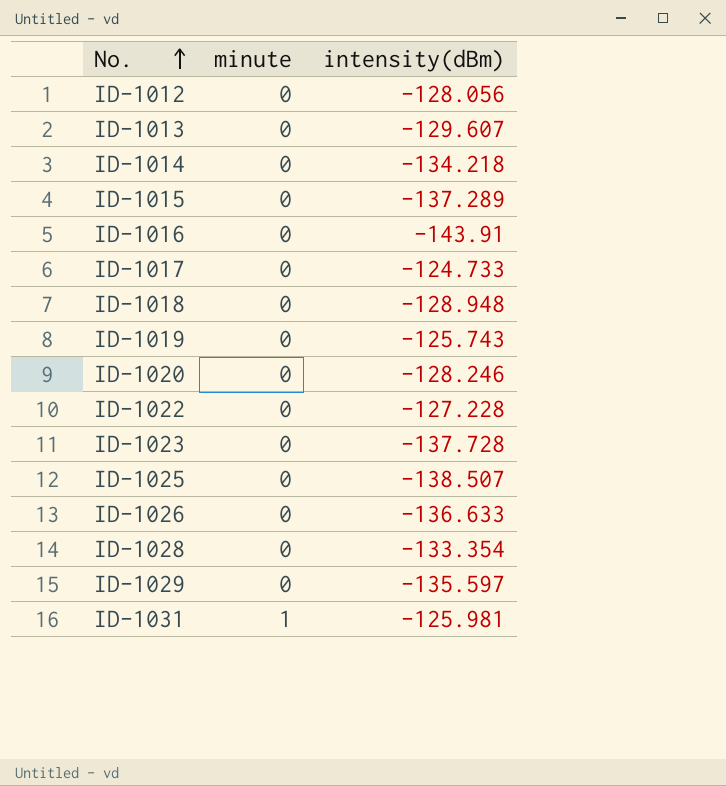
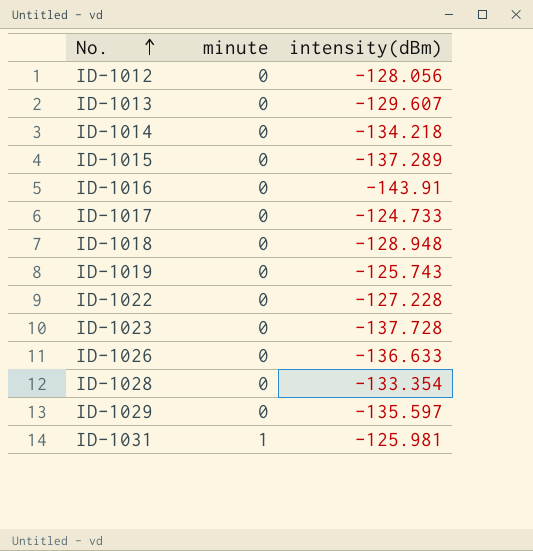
row ID-1020: 0 | -128.246 -> none
row ID-1025: 0 | -138.507 -> none

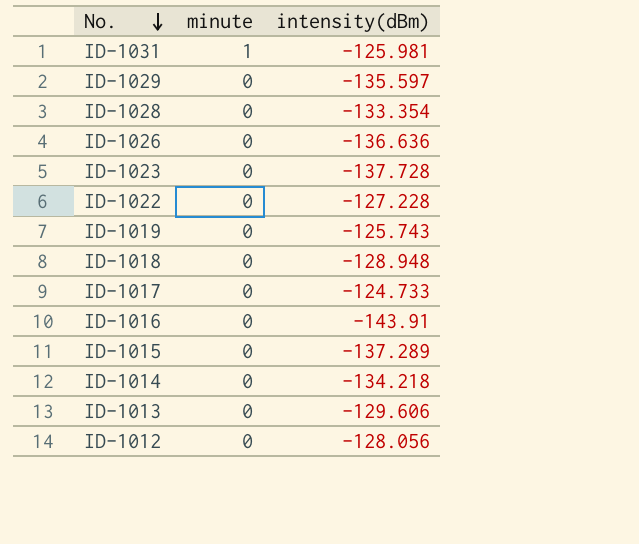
row order: No. ascending -> No. descending
ID-1026 | intensity(dBm): -136.633 -> -136.636
ID-1013 | intensity(dBm): -129.607 -> -129.606

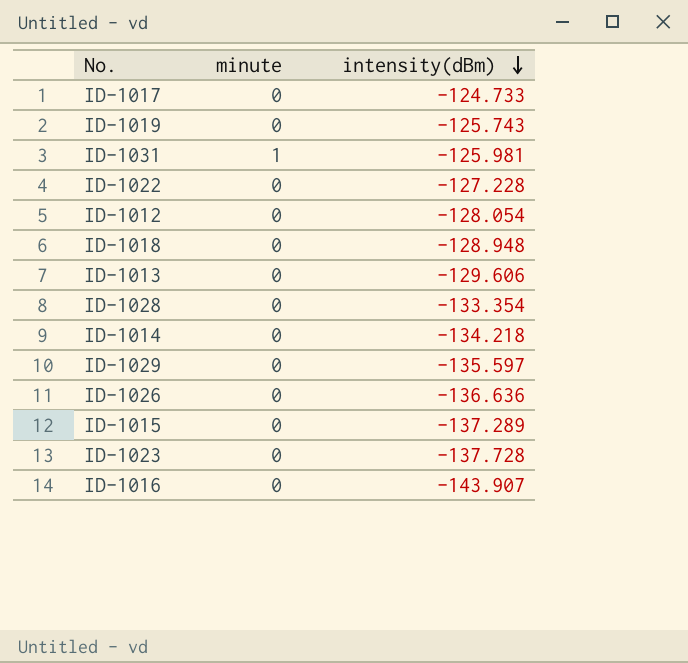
row order: No. descending -> intensity(dBm) descending
ID-1012 | intensity(dBm): -128.056 -> -128.054
ID-1016 | intensity(dBm): -143.91 -> -143.907

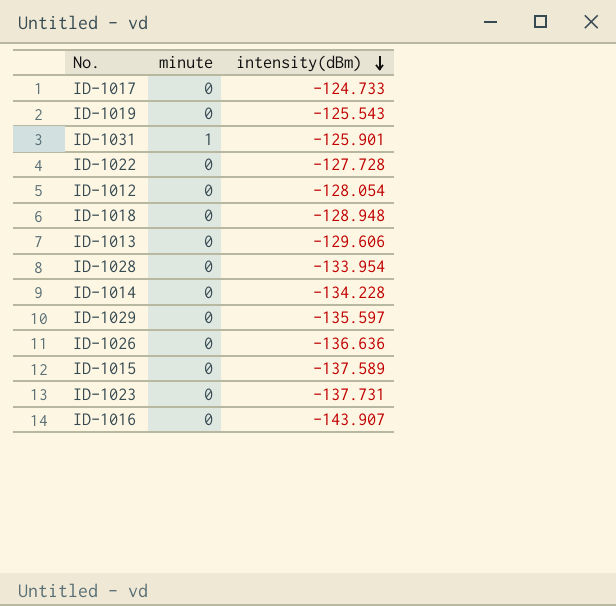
ID-1019 | intensity(dBm): -125.743 -> -125.543
ID-1031 | intensity(dBm): -125.981 -> -125.901
ID-1022 | intensity(dBm): -127.228 -> -127.728
ID-1028 | intensity(dBm): -133.354 -> -133.954
ID-1014 | intensity(dBm): -134.218 -> -134.228
ID-1015 | intensity(dBm): -137.289 -> -137.589
ID-1023 | intensity(dBm): -137.728 -> -137.731

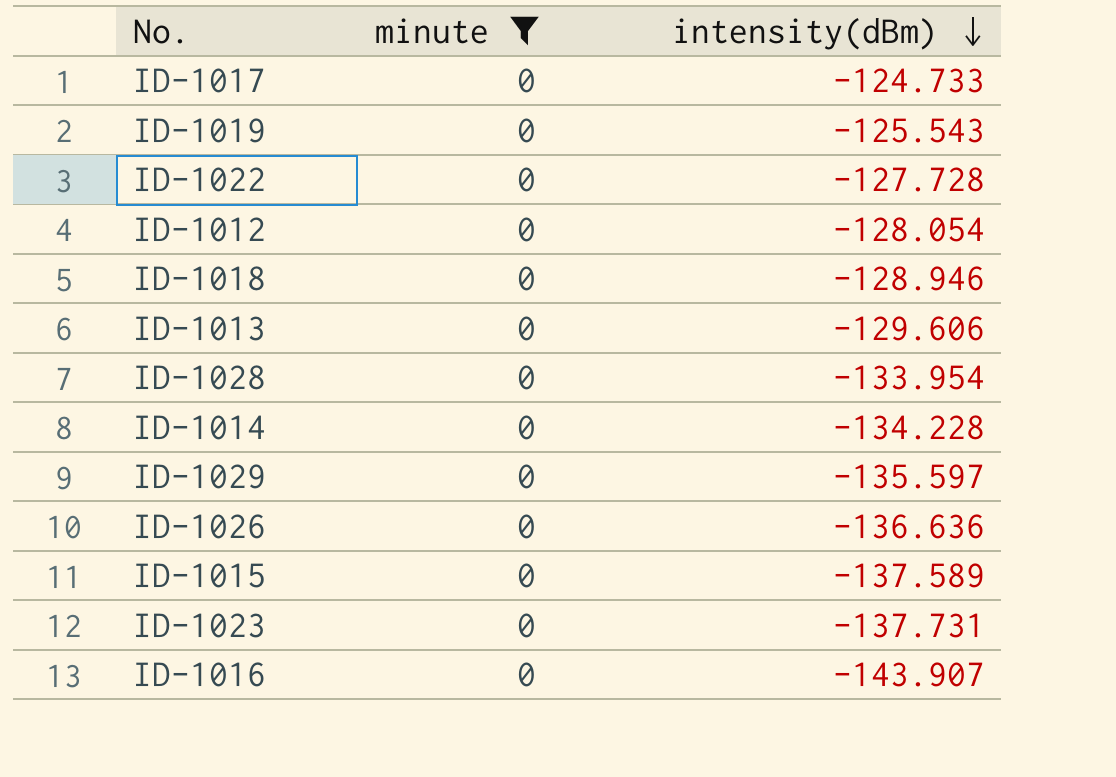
filter: none -> minute = 0
ID-1018 | intensity(dBm): -128.948 -> -128.946

